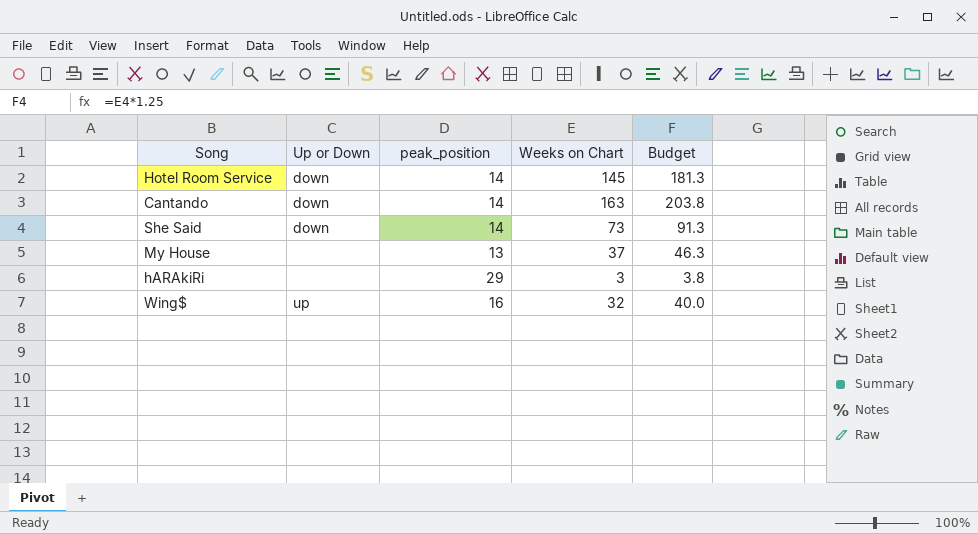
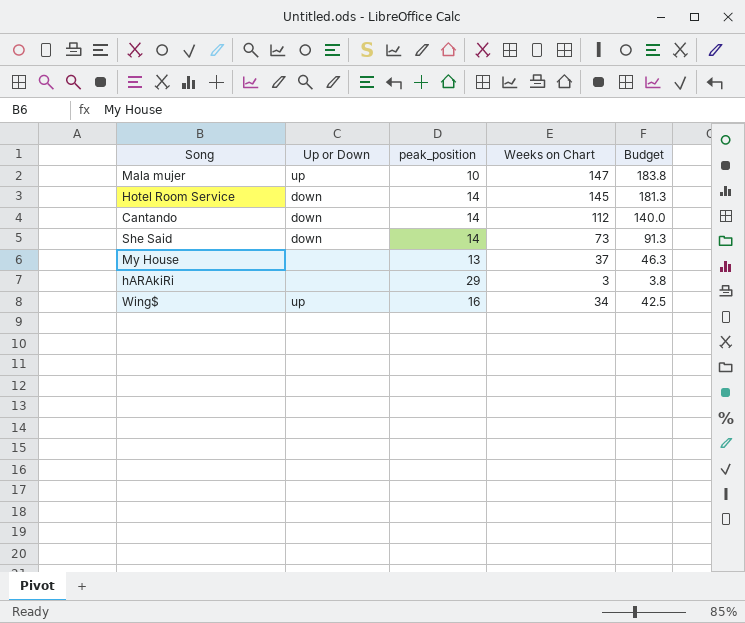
row Mala mujer: none -> up | 10 | 147 | 183.8
Cantando | Weeks on Chart: 163 -> 112
Cantando | Budget: 203.8 -> 140.0
Wing$ | Weeks on Chart: 32 -> 34
Wing$ | Budget: 40.0 -> 42.5

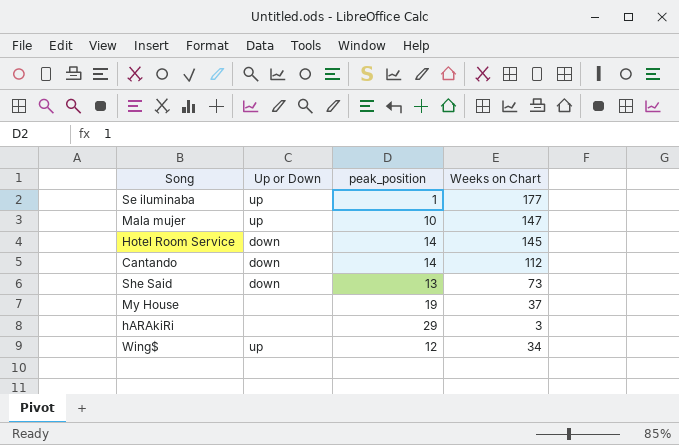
column Budget | formula: [Weeks on Chart] * 1.25 -> none
row Se iluminaba: none -> up | 1 | 177
She Said | peak_position: 14 -> 13
My House | peak_position: 13 -> 19
Wing$ | peak_position: 16 -> 12

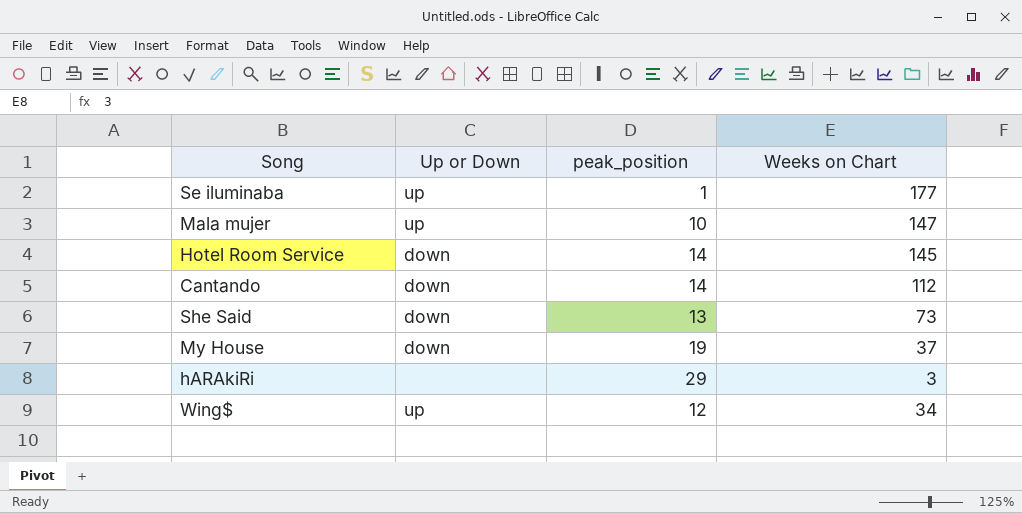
My House | Up or Down: none -> down

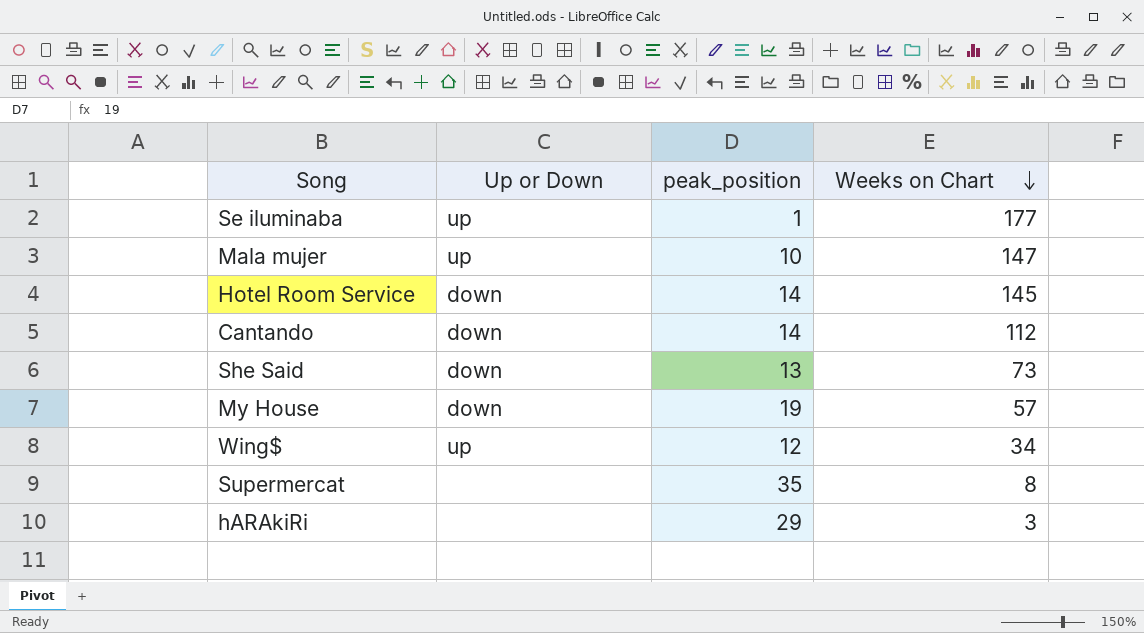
row order: none -> Weeks on Chart descending
My House | Weeks on Chart: 37 -> 57
row Supermercat: none -> none | 35 | 8

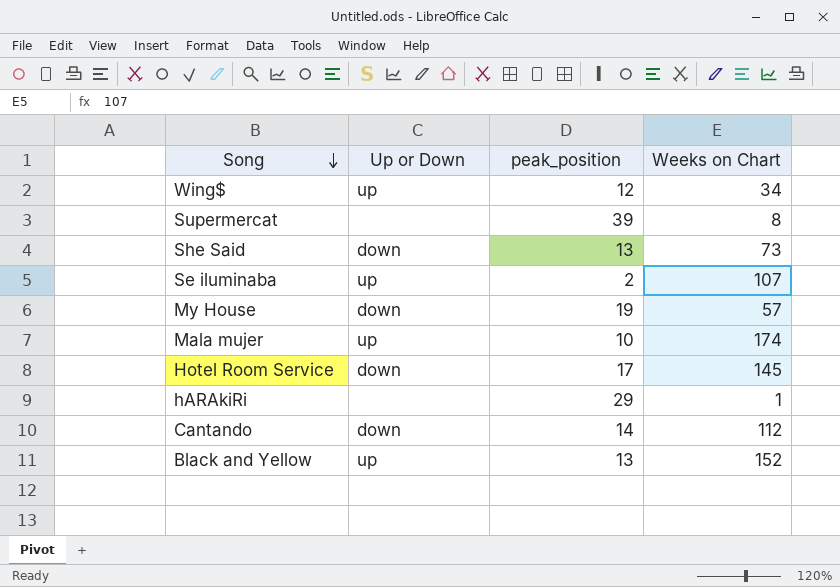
row order: Weeks on Chart descending -> Song descending
Supermercat | peak_position: 35 -> 39
Se iluminaba | peak_position: 1 -> 2
Se iluminaba | Weeks on Chart: 177 -> 107
Mala mujer | Weeks on Chart: 147 -> 174
Hotel Room Service | peak_position: 14 -> 17
hARAkiRi | Weeks on Chart: 3 -> 1
row Black and Yellow: none -> up | 13 | 152

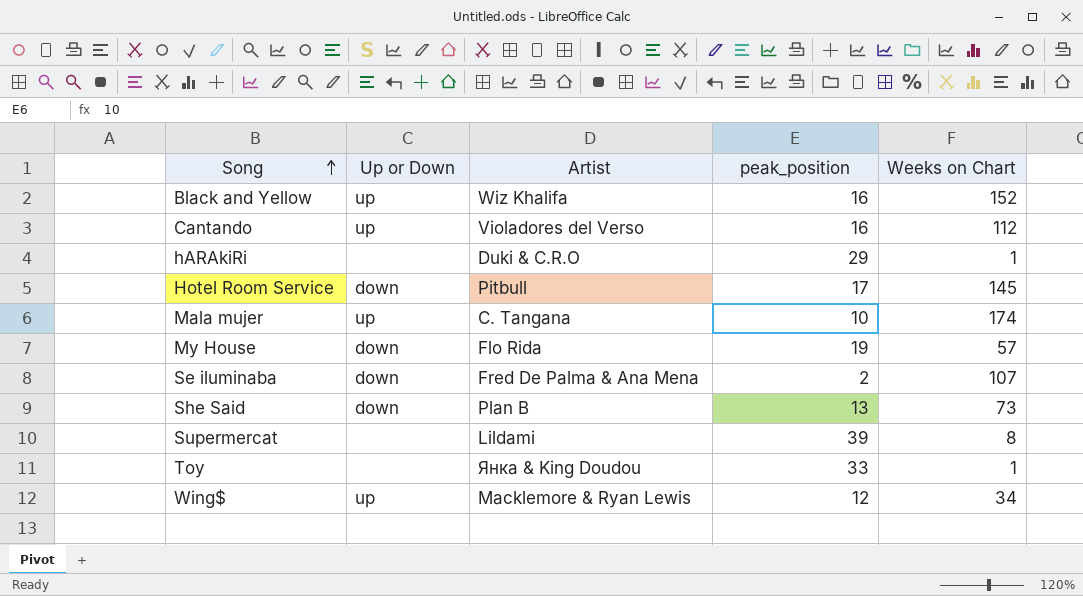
row order: Song descending -> Song ascending
column Artist | position: none -> 3
Black and Yellow | peak_position: 13 -> 16
Cantando | Up or Down: down -> up
Cantando | peak_position: 14 -> 16
Se iluminaba | Up or Down: up -> down
row Toy: none -> none | Янка & King Doudou | 33 | 1

